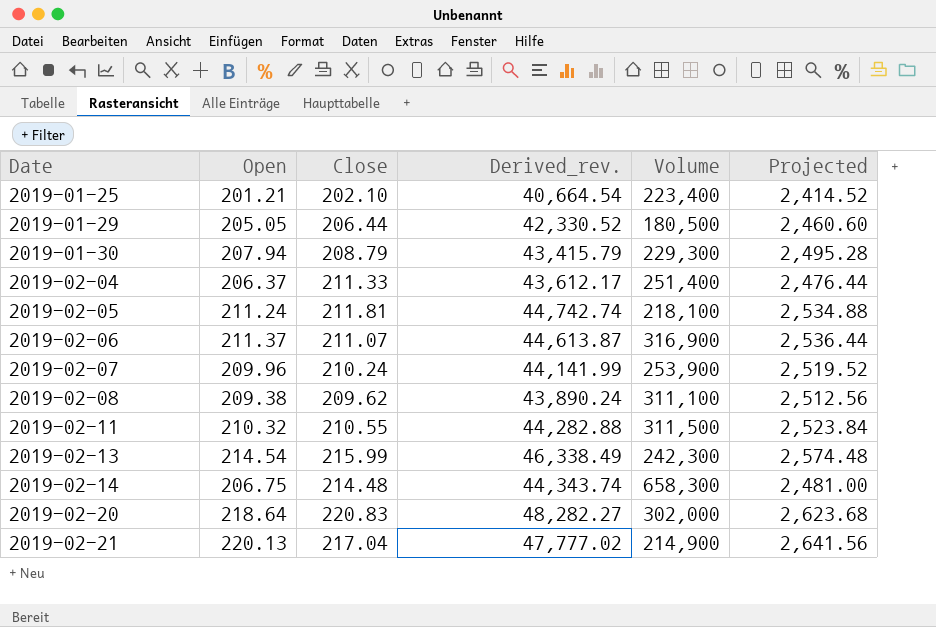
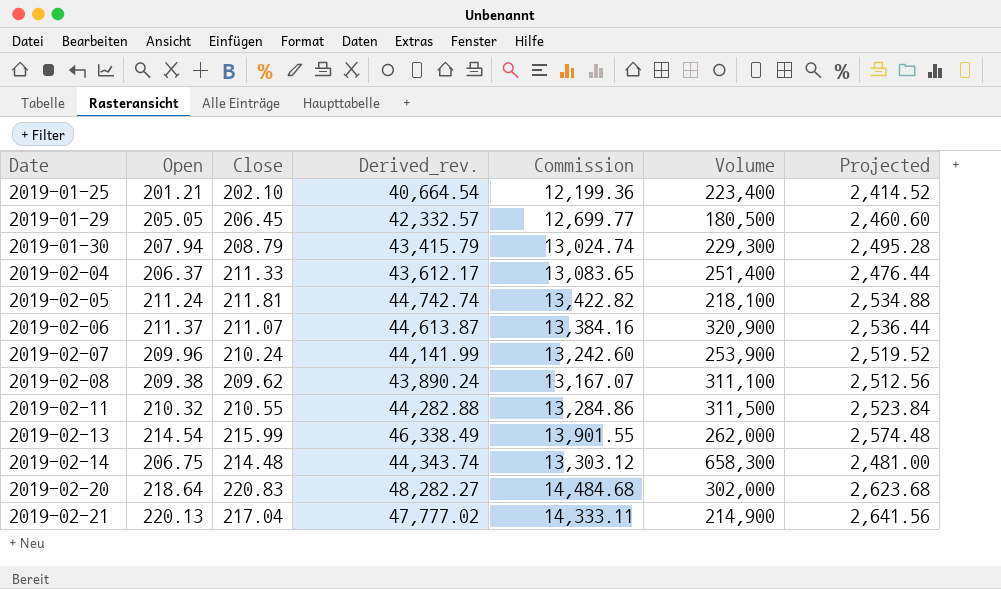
column Commission | formula: none -> [Derived_rev.] * 0.3
2019-01-29 | Close: 206.44 -> 206.45
2019-01-29 | Derived_rev.: 42,330.52 -> 42,332.57
2019-02-06 | Volume: 316,900 -> 320,900
2019-02-13 | Volume: 242,300 -> 262,000

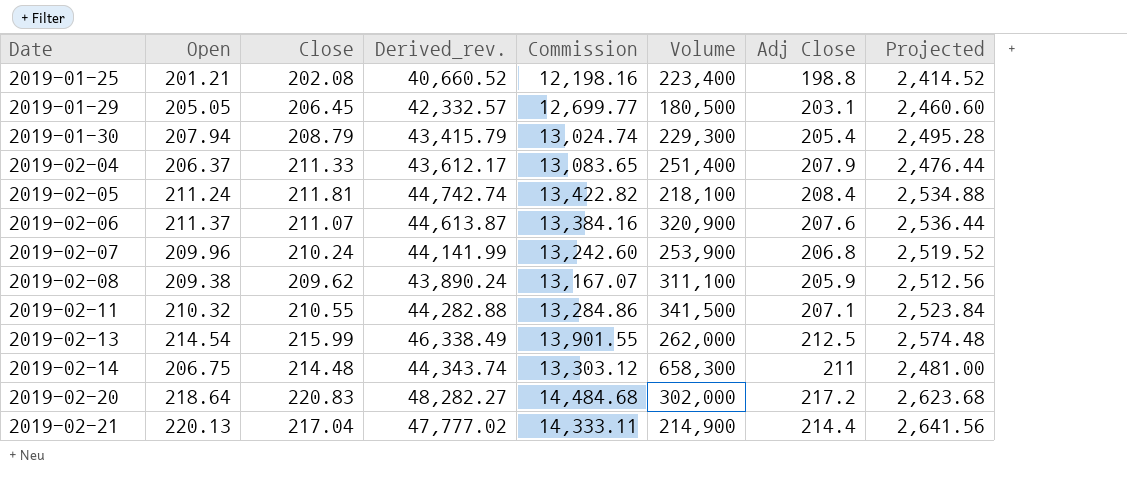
column Adj Close | position: none -> 7
2019-01-25 | Close: 202.10 -> 202.08
2019-01-25 | Derived_rev.: 40,664.54 -> 40,660.52
2019-01-25 | Commission: 12,199.36 -> 12,198.16
2019-02-11 | Volume: 311,500 -> 341,500

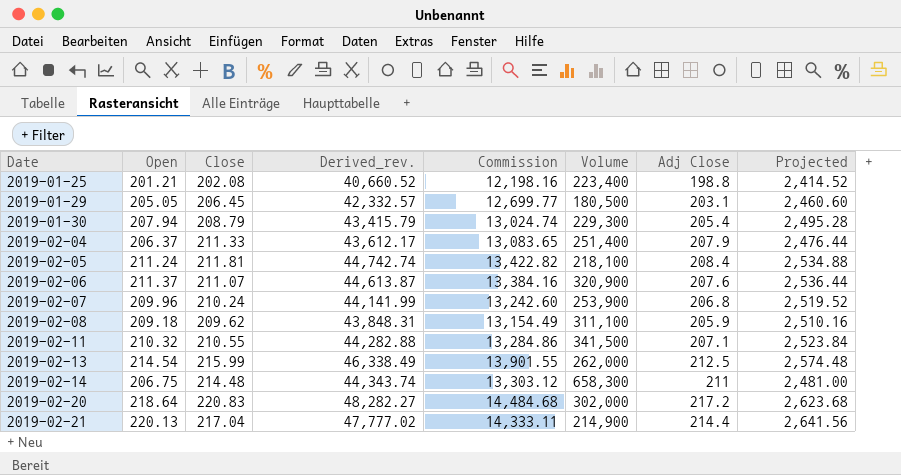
2019-02-08 | Open: 209.38 -> 209.18
2019-02-08 | Derived_rev.: 43,890.24 -> 43,848.31
2019-02-08 | Commission: 13,167.07 -> 13,154.49
2019-02-08 | Projected: 2,512.56 -> 2,510.16

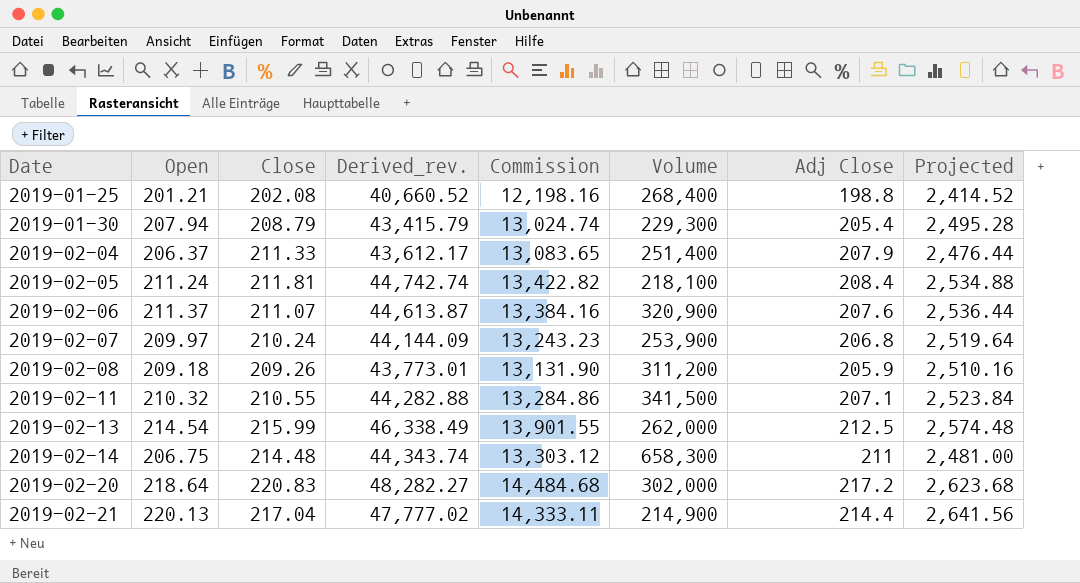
row 2019-01-29: 205.05 | 206.45 | 42,332.57 | 12,699.77 | 180,500 | 203.1 | 2,460.60 -> none
2019-01-25 | Volume: 223,400 -> 268,400
2019-02-07 | Open: 209.96 -> 209.97
2019-02-07 | Derived_rev.: 44,141.99 -> 44,144.09
2019-02-07 | Commission: 13,242.60 -> 13,243.23
2019-02-07 | Projected: 2,519.52 -> 2,519.64
2019-02-08 | Close: 209.62 -> 209.26
2019-02-08 | Derived_rev.: 43,848.31 -> 43,773.01
2019-02-08 | Commission: 13,154.49 -> 13,131.90
2019-02-08 | Volume: 311,100 -> 311,200

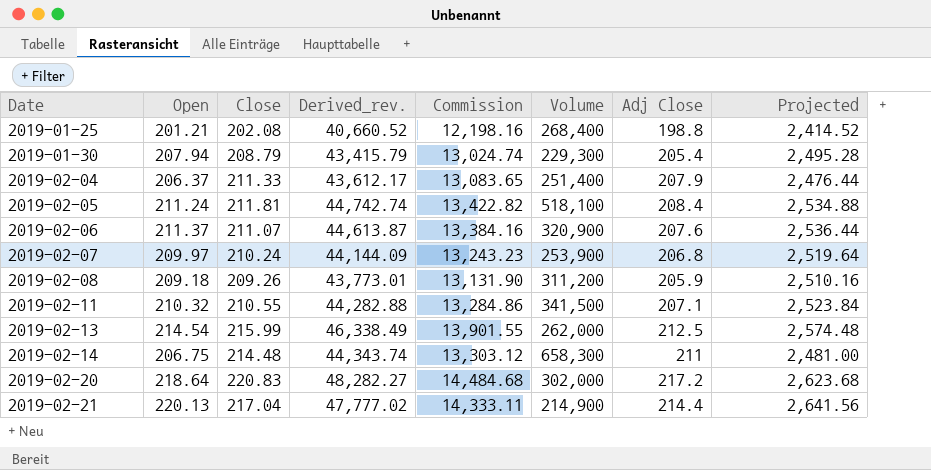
2019-02-05 | Volume: 218,100 -> 518,100

